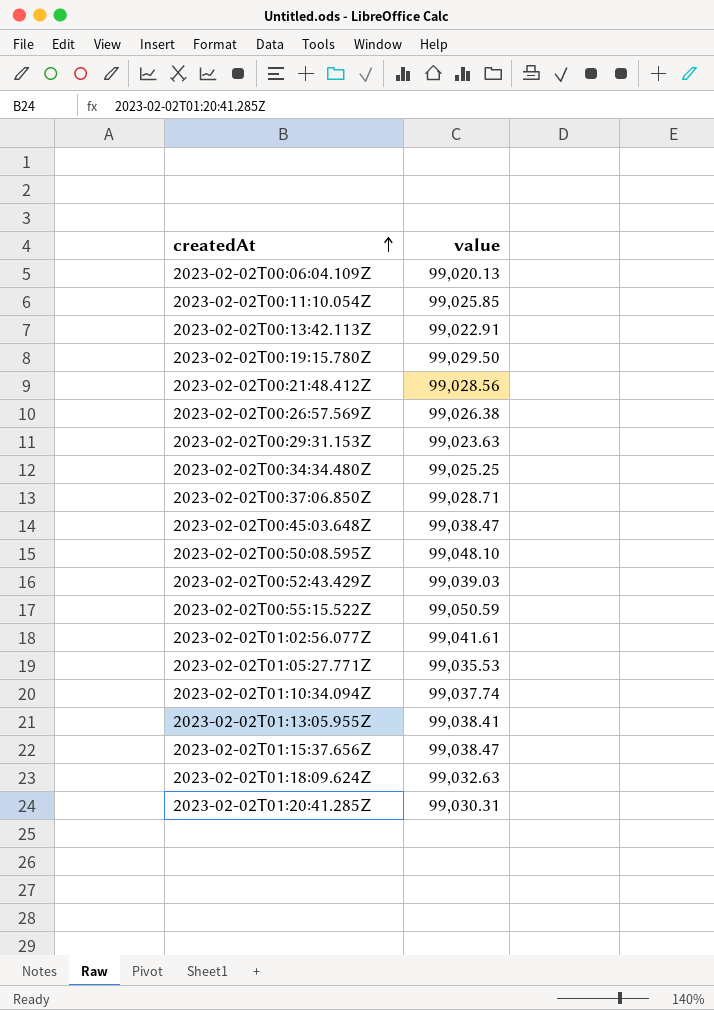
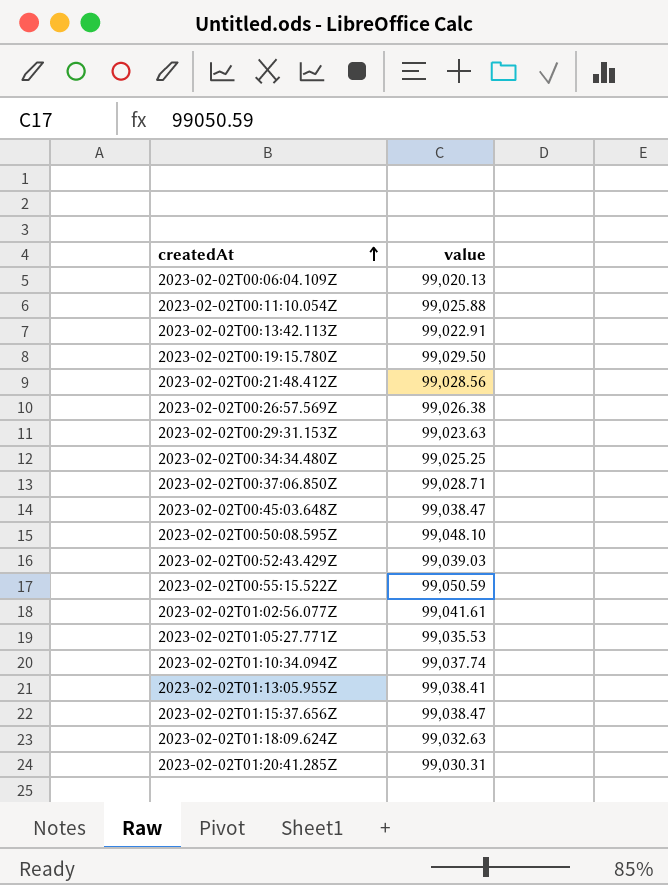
2023-02-02T00:11:10.054Z | value: 99,025.85 -> 99,025.88

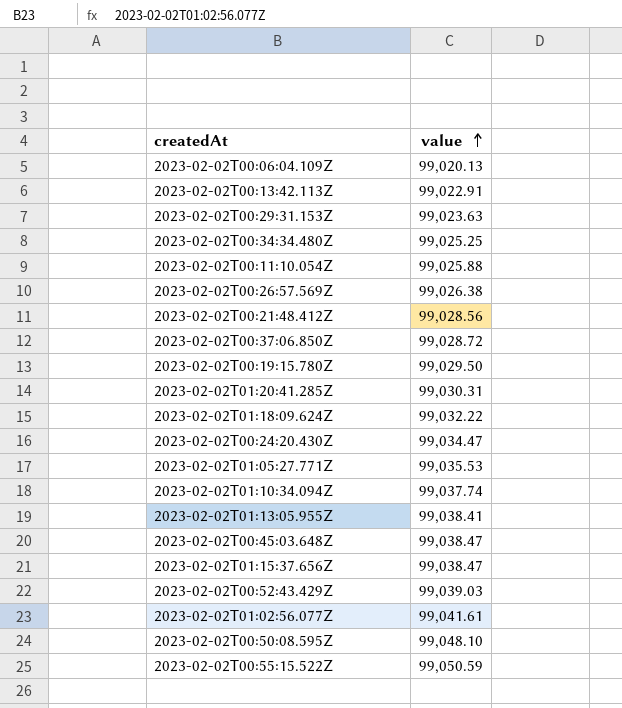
row order: createdAt ascending -> value ascending
2023-02-02T00:37:06.850Z | value: 99,028.71 -> 99,028.72
2023-02-02T01:18:09.624Z | value: 99,032.63 -> 99,032.22
row 2023-02-02T00:24:20.430Z: none -> 99,034.47

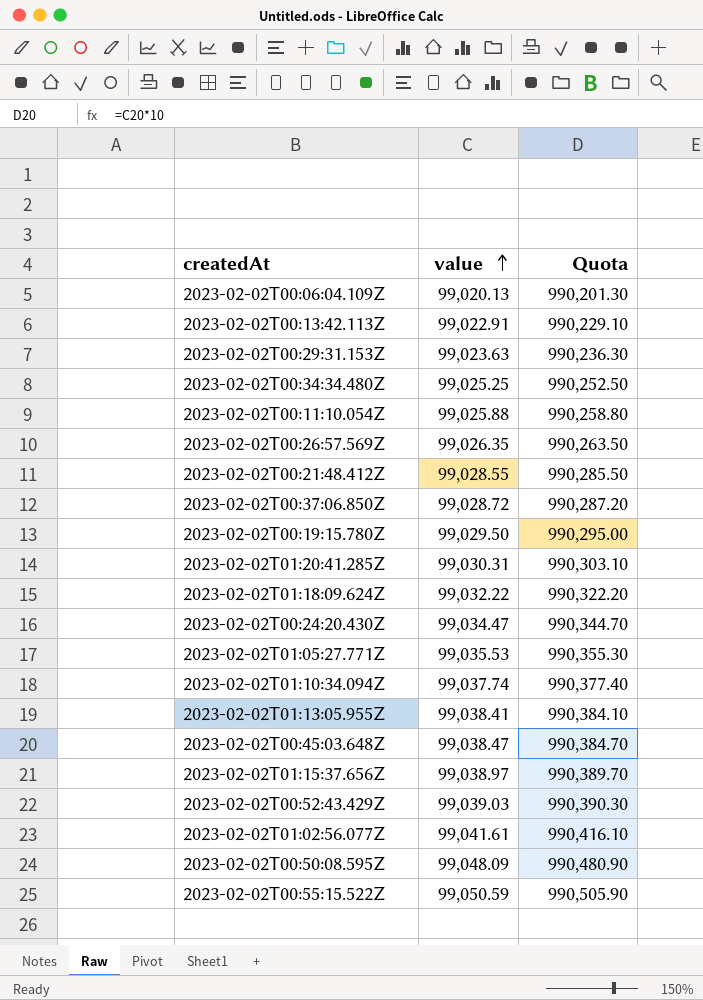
column Quota | formula: none -> [value] * 10
2023-02-02T00:26:57.569Z | value: 99,026.38 -> 99,026.35
2023-02-02T00:21:48.412Z | value: 99,028.56 -> 99,028.55
2023-02-02T01:15:37.656Z | value: 99,038.47 -> 99,038.97
2023-02-02T00:50:08.595Z | value: 99,048.10 -> 99,048.09

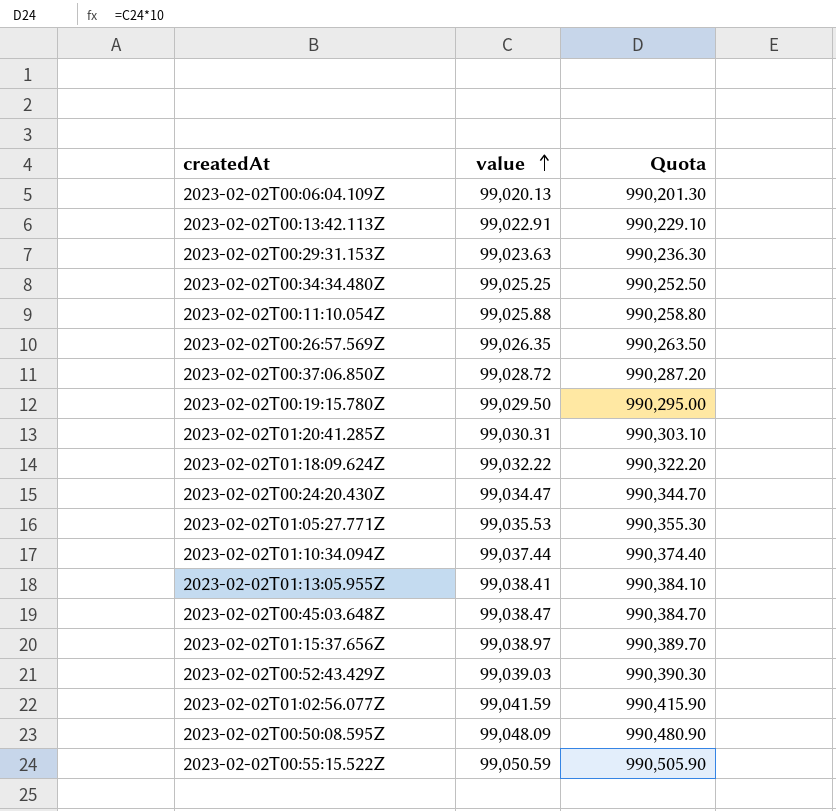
row 2023-02-02T00:21:48.412Z: 99,028.55 | 990,285.50 -> none
2023-02-02T01:10:34.094Z | value: 99,037.74 -> 99,037.44
2023-02-02T01:10:34.094Z | Quota: 990,377.40 -> 990,374.40
2023-02-02T01:02:56.077Z | value: 99,041.61 -> 99,041.59
2023-02-02T01:02:56.077Z | Quota: 990,416.10 -> 990,415.90

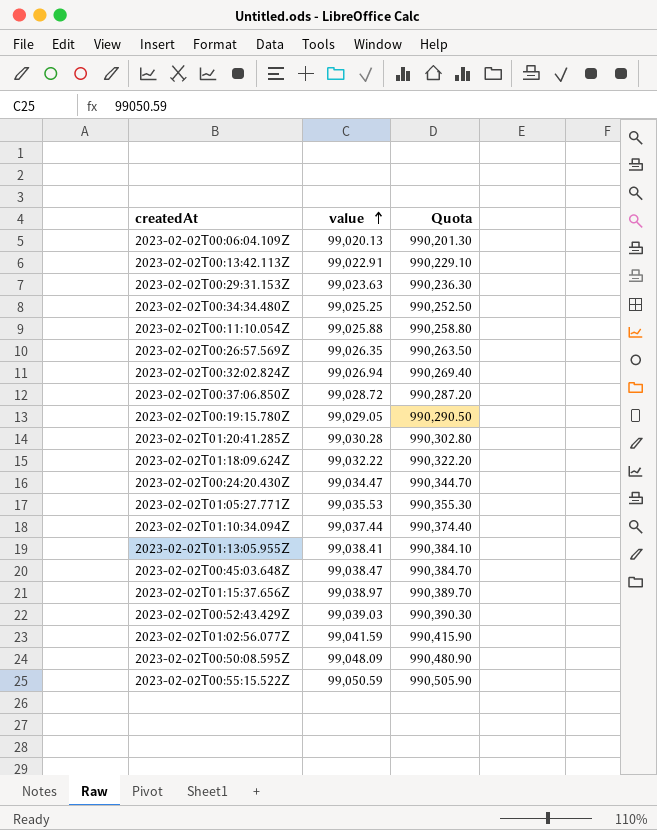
row 2023-02-02T00:32:02.824Z: none -> 99,026.94 | 990,269.40
2023-02-02T00:19:15.780Z | value: 99,029.50 -> 99,029.05
2023-02-02T00:19:15.780Z | Quota: 990,295.00 -> 990,290.50
2023-02-02T01:20:41.285Z | value: 99,030.31 -> 99,030.28
2023-02-02T01:20:41.285Z | Quota: 990,303.10 -> 990,302.80

